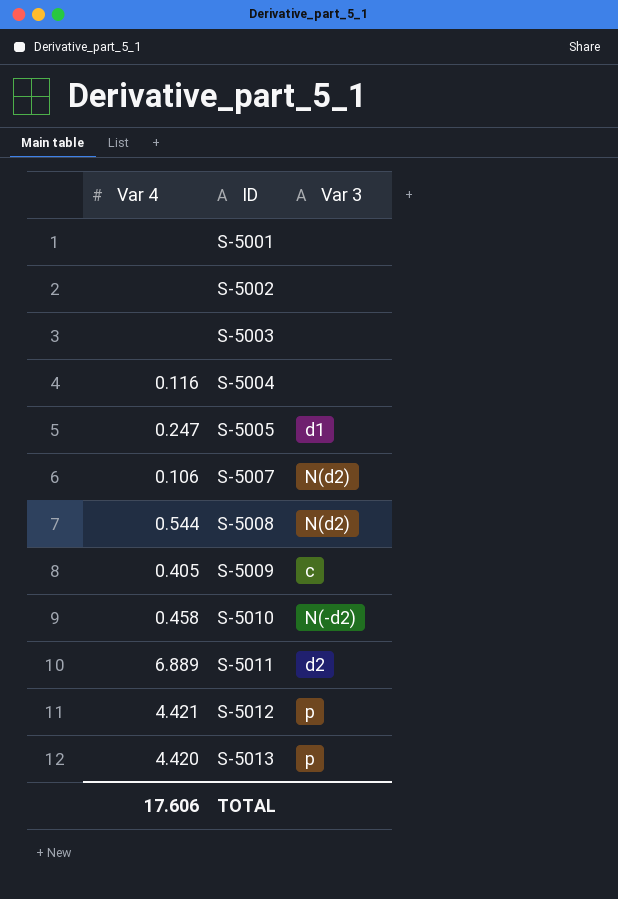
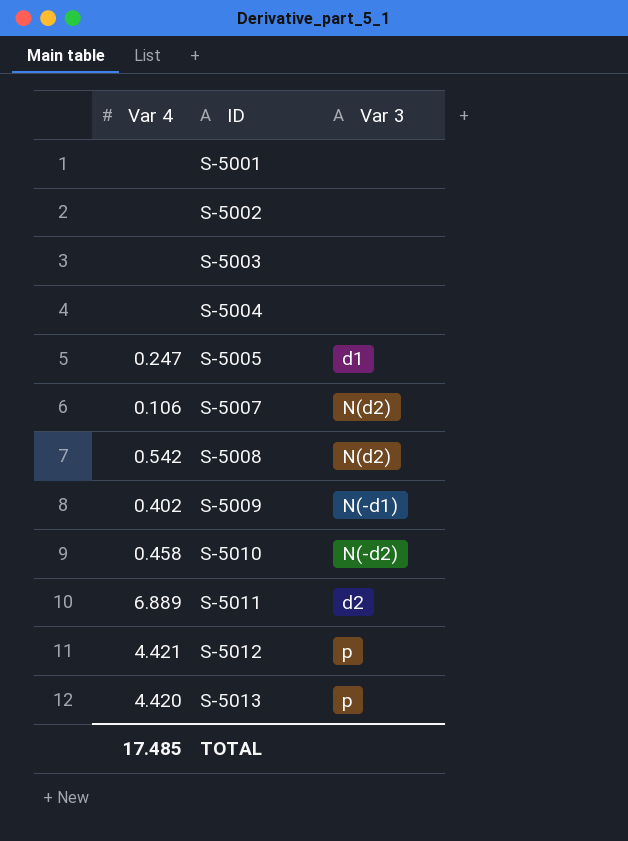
S-5004 | Var 4: 0.116 -> none
S-5008 | Var 4: 0.544 -> 0.542
S-5009 | Var 4: 0.405 -> 0.402
S-5009 | Var 3: c -> N(-d1)
TOTAL | Var 4: 17.606 -> 17.485

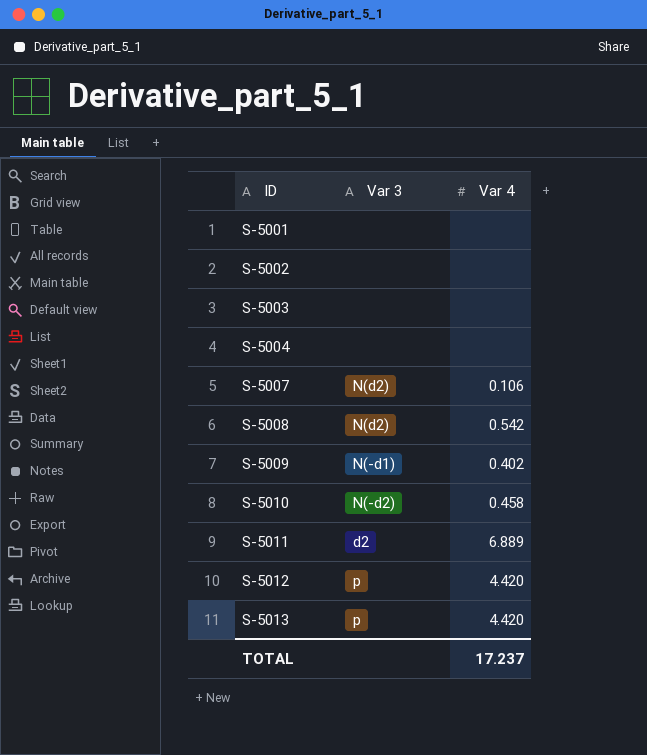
column Var 4 | position: 1 -> 3
row S-5005: 0.247 | d1 -> none
S-5012 | Var 4: 4.421 -> 4.420
TOTAL | Var 4: 17.485 -> 17.237

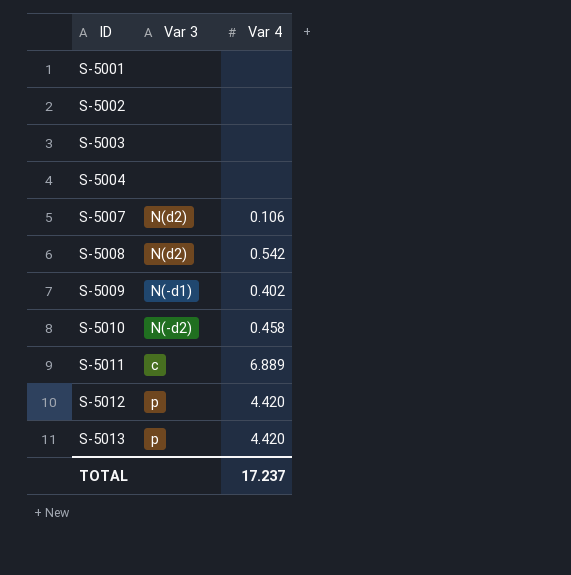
S-5011 | Var 3: d2 -> c

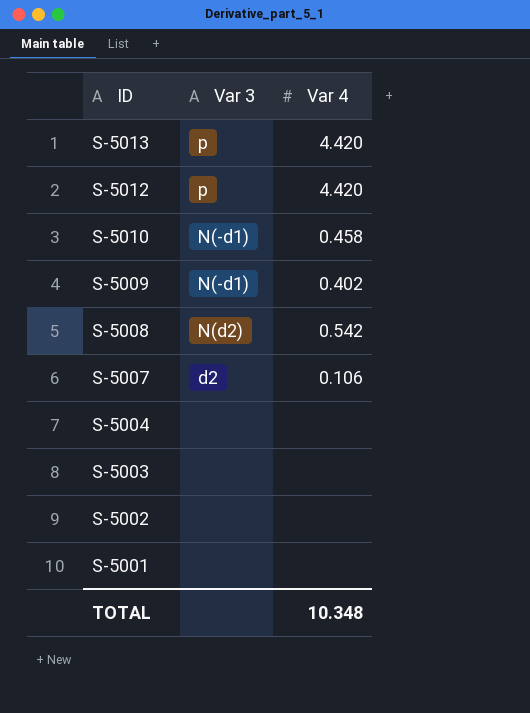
row order: ID ascending -> ID descending
row S-5011: c | 6.889 -> none
S-5010 | Var 3: N(-d2) -> N(-d1)
S-5007 | Var 3: N(d2) -> d2
TOTAL | Var 4: 17.237 -> 10.348

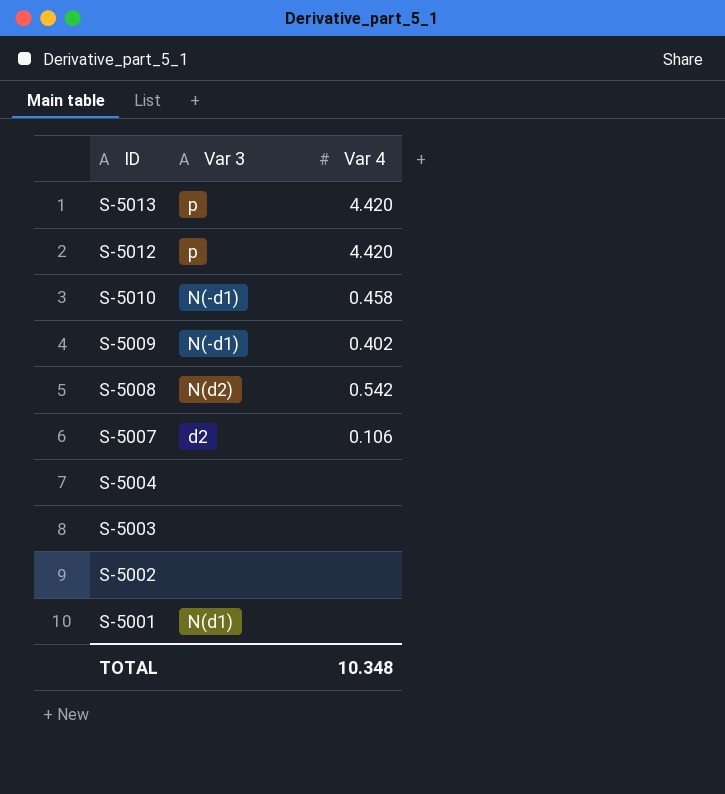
S-5001 | Var 3: none -> N(d1)

